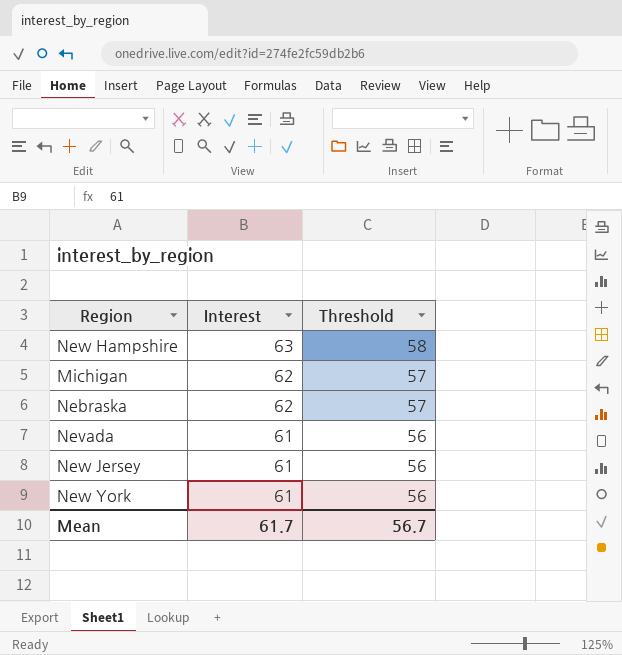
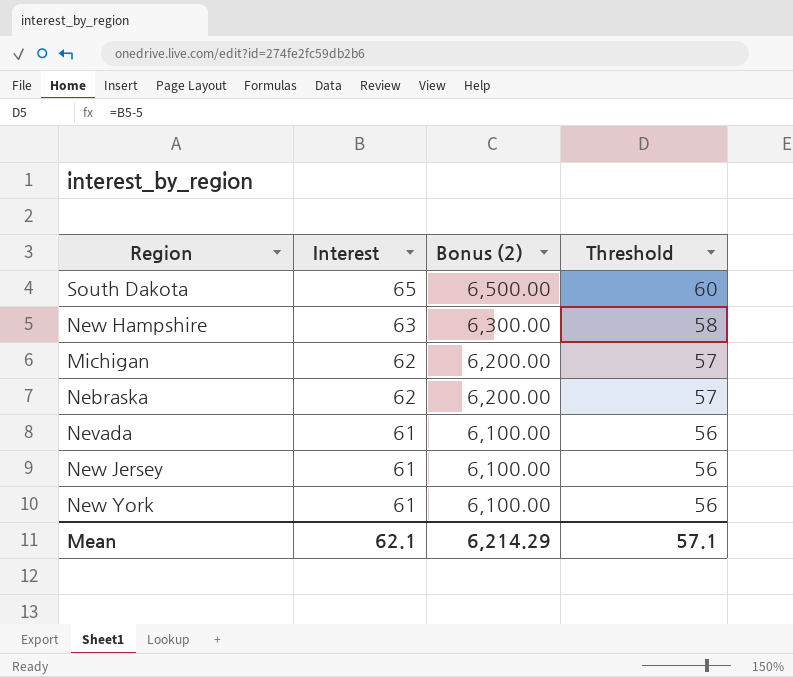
column Bonus (2) | formula: none -> [Interest] * 100
row South Dakota: none -> 65 | 6,500.00 | 60
Mean | Interest: 61.7 -> 62.1
Mean | Threshold: 56.7 -> 57.1

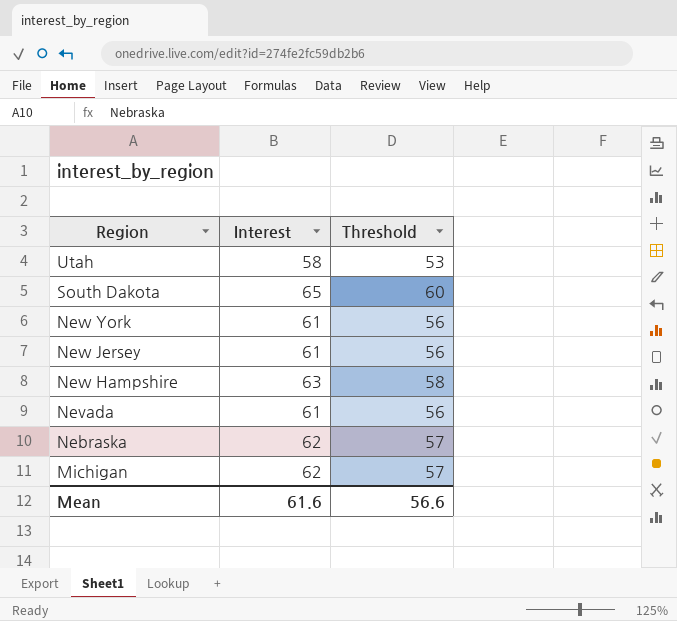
row order: Interest descending -> Region descending
column Bonus (2) | formula: [Interest] * 100 -> none
row Utah: none -> 58 | 53
Mean | Interest: 62.1 -> 61.6
Mean | Threshold: 57.1 -> 56.6

